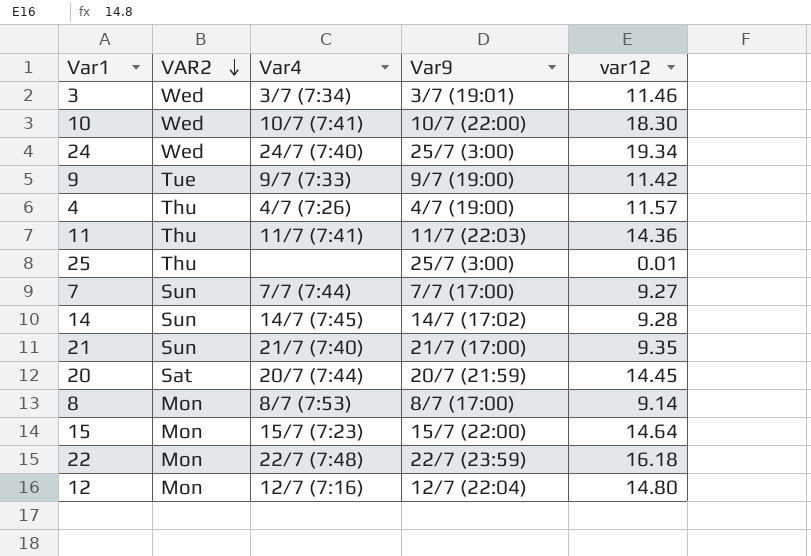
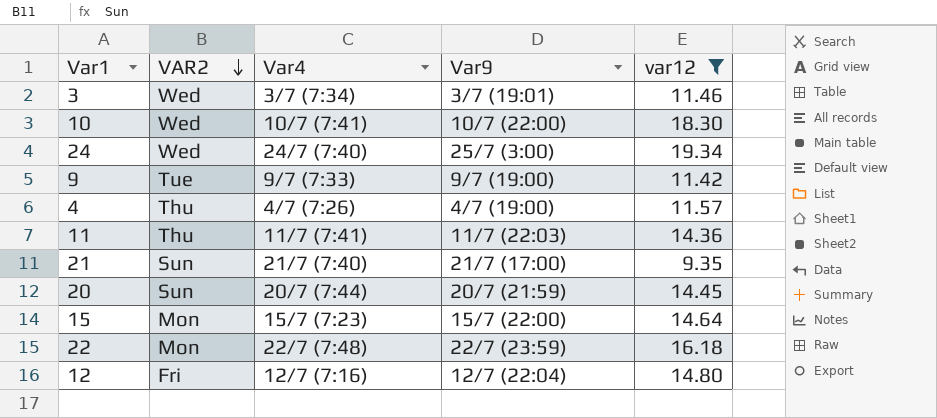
filter: none -> var12 >= 9.35
20 | VAR2: Sat -> Sun
12 | VAR2: Mon -> Fri

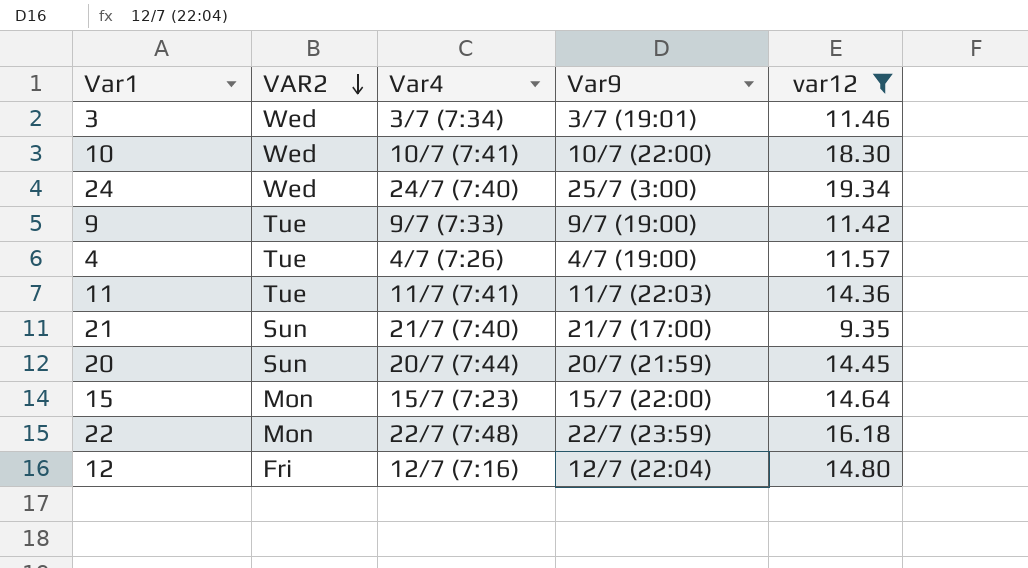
4 | VAR2: Thu -> Tue
11 | VAR2: Thu -> Tue

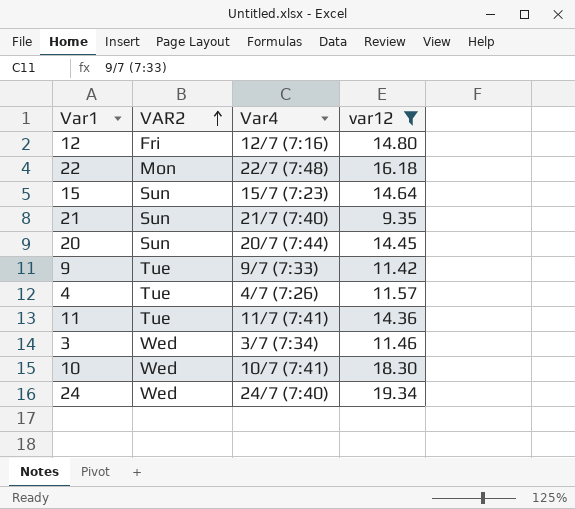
row order: VAR2 descending -> VAR2 ascending
column Var9 | position: 4 -> none
15 | VAR2: Mon -> Sun

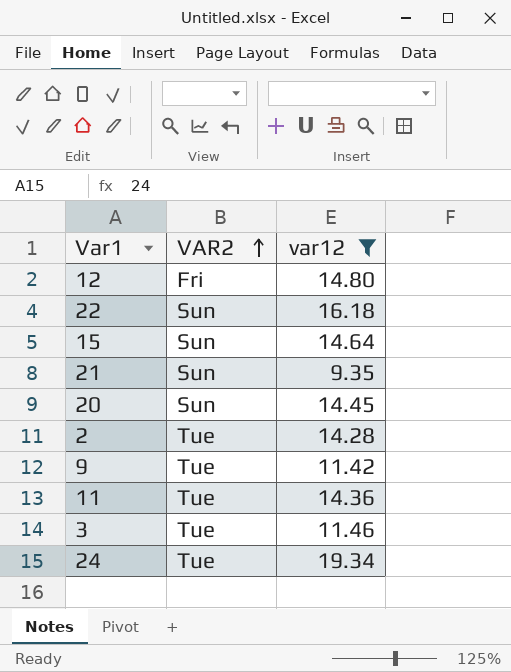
column Var4 | position: 3 -> none
row 4: Tue | 4/7 (7:26) | 11.57 -> none
row 10: Wed | 10/7 (7:41) | 18.30 -> none
22 | VAR2: Mon -> Sun
row 2: none -> Tue | 14.28
3 | VAR2: Wed -> Tue
24 | VAR2: Wed -> Tue

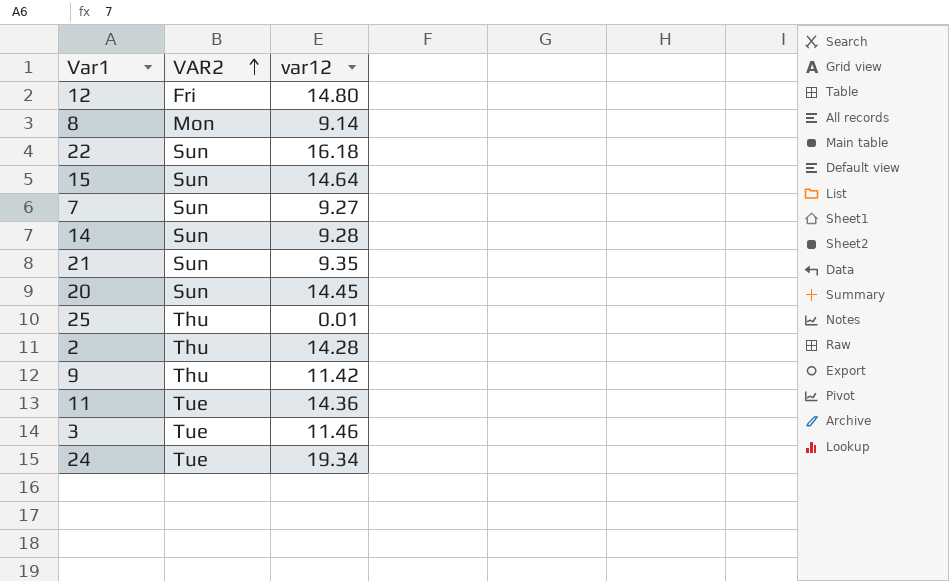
filter: var12 >= 9.35 -> none
2 | VAR2: Tue -> Thu
9 | VAR2: Tue -> Thu

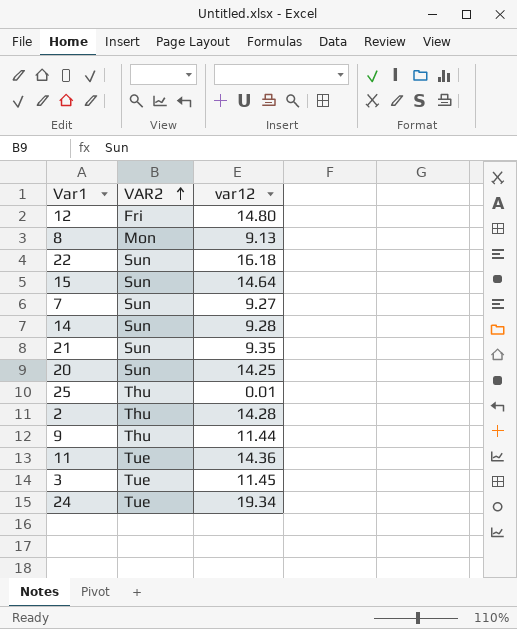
8 | var12: 9.14 -> 9.13
20 | var12: 14.45 -> 14.25
9 | var12: 11.42 -> 11.44
3 | var12: 11.46 -> 11.45

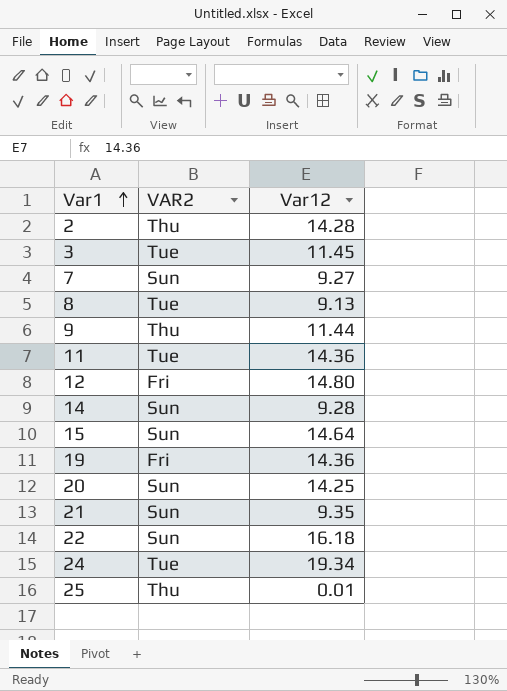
row order: VAR2 ascending -> Var1 ascending
column name: var12 -> Var12
8 | VAR2: Mon -> Tue
row 19: none -> Fri | 14.36

